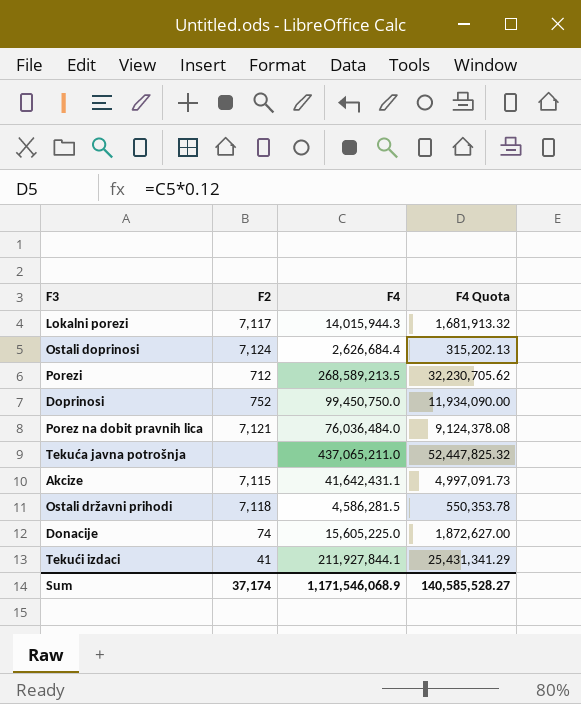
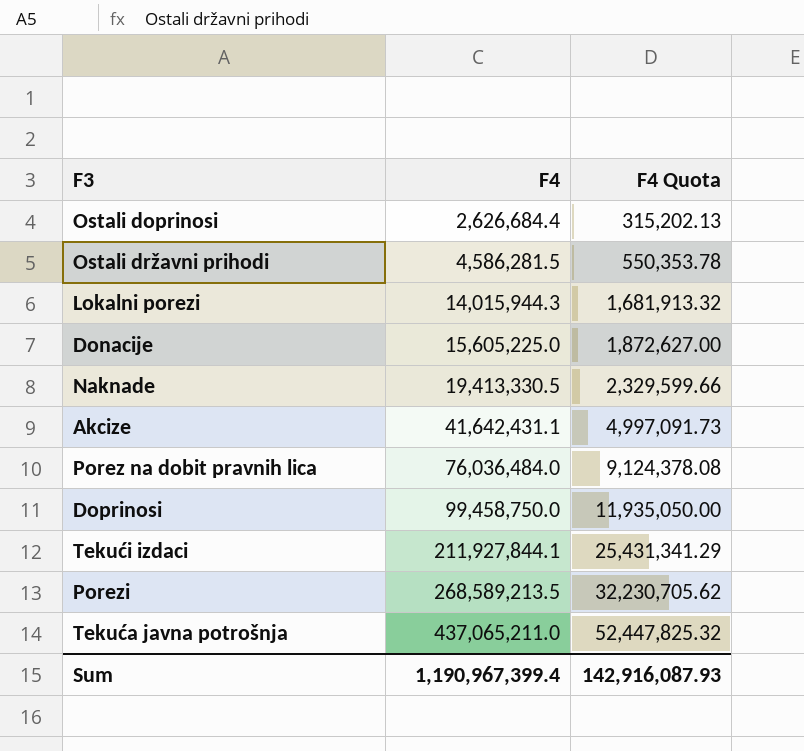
row order: none -> F4 ascending
column F2 | position: 2 -> none
row Naknade: none -> 19,413,330.5 | 2,329,599.66
Doprinosi | F4: 99,450,750.0 -> 99,458,750.0
Doprinosi | F4 Quota: 11,934,090.00 -> 11,935,050.00
Sum | F4: 1,171,546,068.9 -> 1,190,967,399.4
Sum | F4 Quota: 140,585,528.27 -> 142,916,087.93

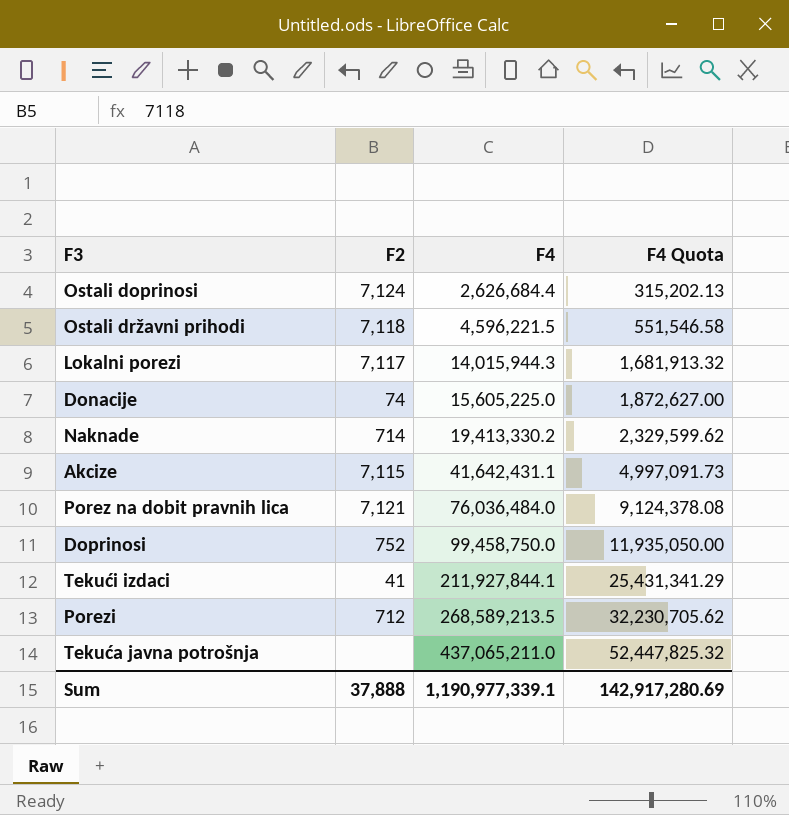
column F2 | position: none -> 2
Ostali državni prihodi | F4: 4,586,281.5 -> 4,596,221.5
Ostali državni prihodi | F4 Quota: 550,353.78 -> 551,546.58
Naknade | F4: 19,413,330.5 -> 19,413,330.2
Naknade | F4 Quota: 2,329,599.66 -> 2,329,599.62
Sum | F4: 1,190,967,399.4 -> 1,190,977,339.1
Sum | F4 Quota: 142,916,087.93 -> 142,917,280.69

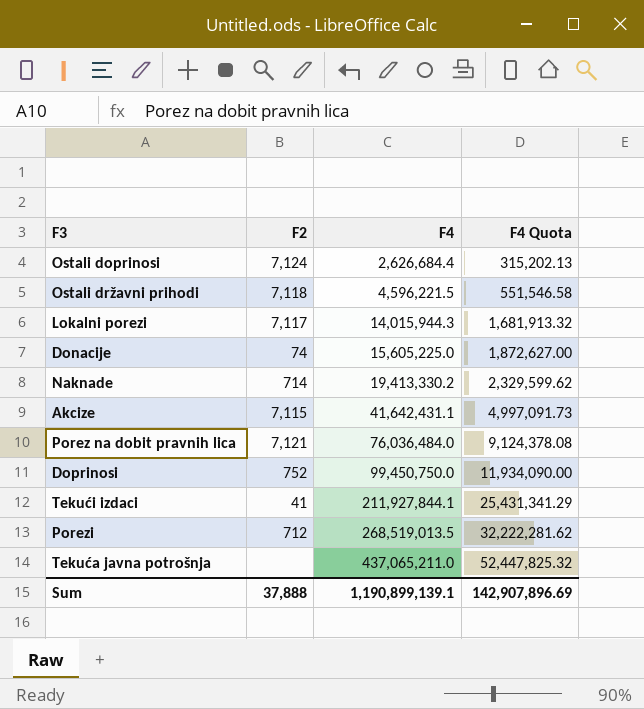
Doprinosi | F4: 99,458,750.0 -> 99,450,750.0
Doprinosi | F4 Quota: 11,935,050.00 -> 11,934,090.00
Porezi | F4: 268,589,213.5 -> 268,519,013.5
Porezi | F4 Quota: 32,230,705.62 -> 32,222,281.62
Sum | F4: 1,190,977,339.1 -> 1,190,899,139.1
Sum | F4 Quota: 142,917,280.69 -> 142,907,896.69

